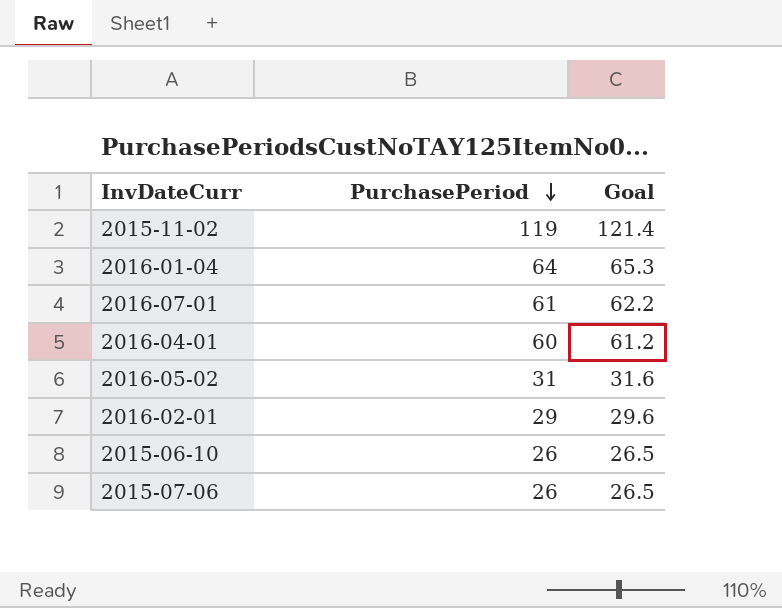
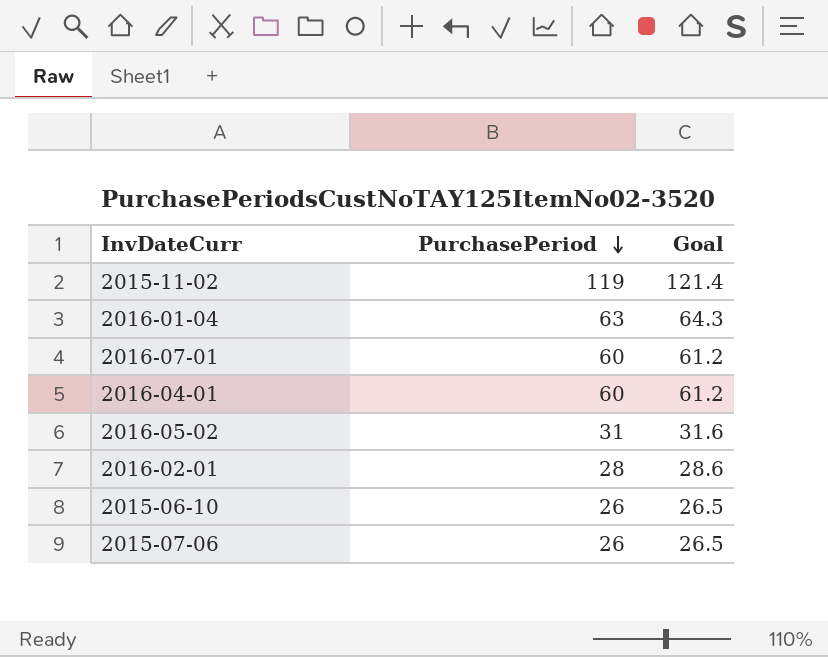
2016-01-04 | PurchasePeriod: 64 -> 63
2016-01-04 | Goal: 65.3 -> 64.3
2016-07-01 | PurchasePeriod: 61 -> 60
2016-07-01 | Goal: 62.2 -> 61.2
2016-02-01 | PurchasePeriod: 29 -> 28
2016-02-01 | Goal: 29.6 -> 28.6

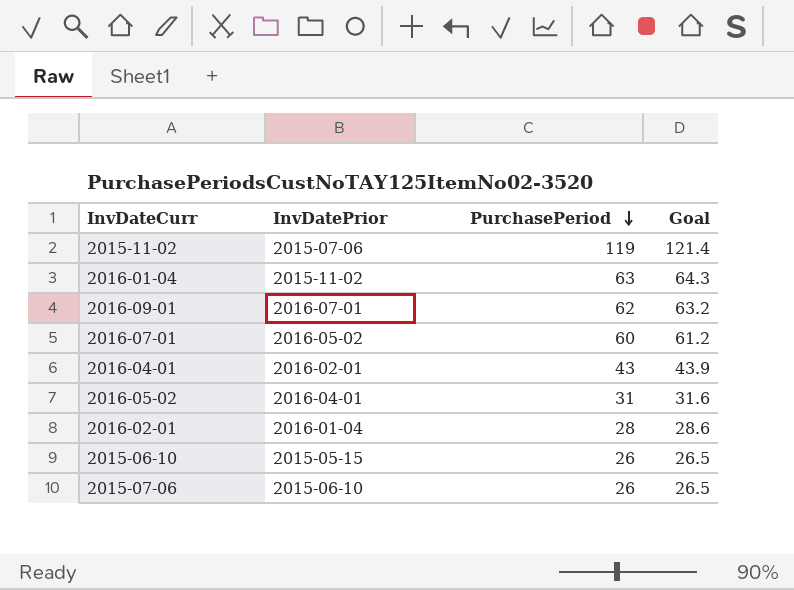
column InvDatePrior | position: none -> 2
row 2016-09-01: none -> 2016-07-01 | 62 | 63.2
2016-04-01 | PurchasePeriod: 60 -> 43
2016-04-01 | Goal: 61.2 -> 43.9

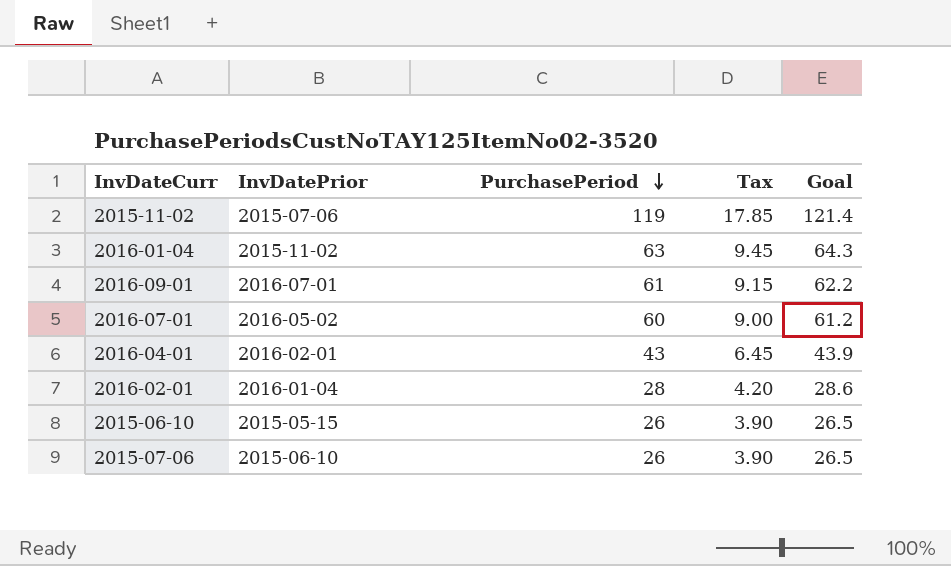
column Tax | formula: none -> [PurchasePeriod] * 0.15
row 2016-05-02: 2016-04-01 | 31 | 31.6 -> none
2016-09-01 | PurchasePeriod: 62 -> 61
2016-09-01 | Goal: 63.2 -> 62.2

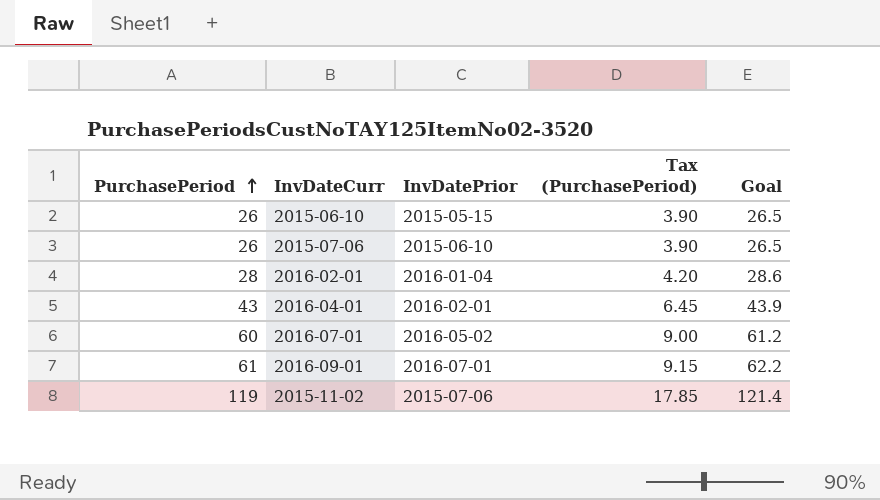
row order: PurchasePeriod descending -> PurchasePeriod ascending
column PurchasePeriod | position: 3 -> 1
column name: Tax -> Tax (PurchasePeriod)
row 2016-01-04: 2015-11-02 | 63 | 9.45 | 64.3 -> none

